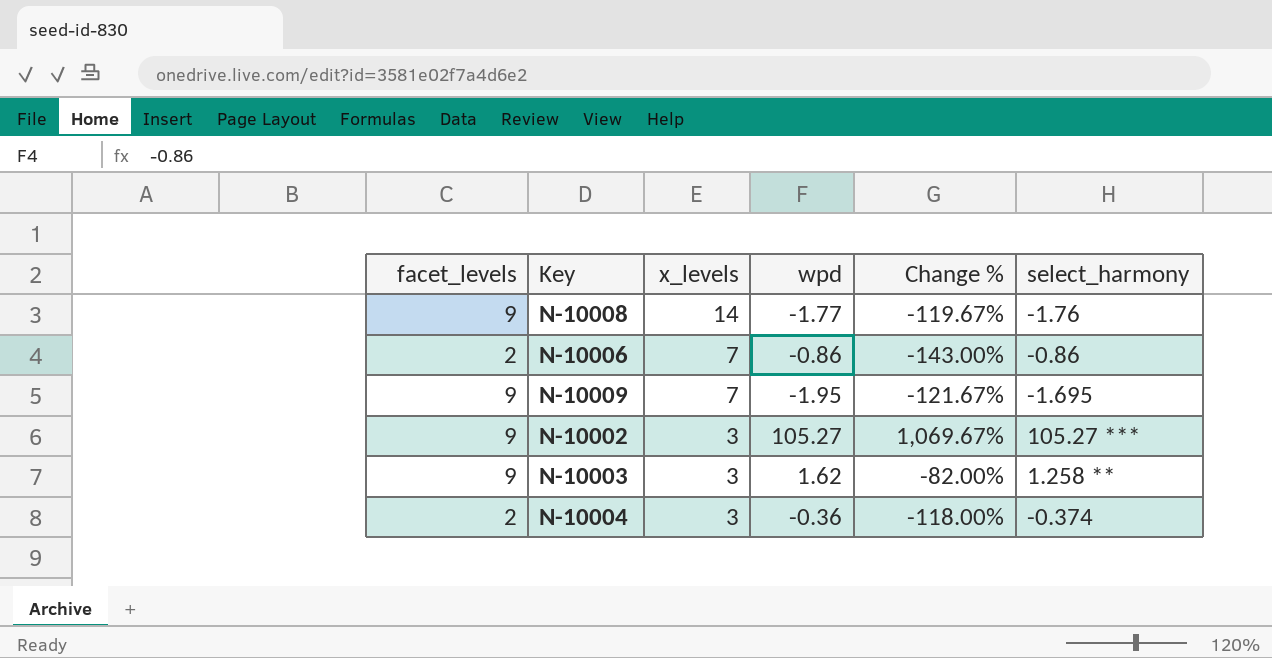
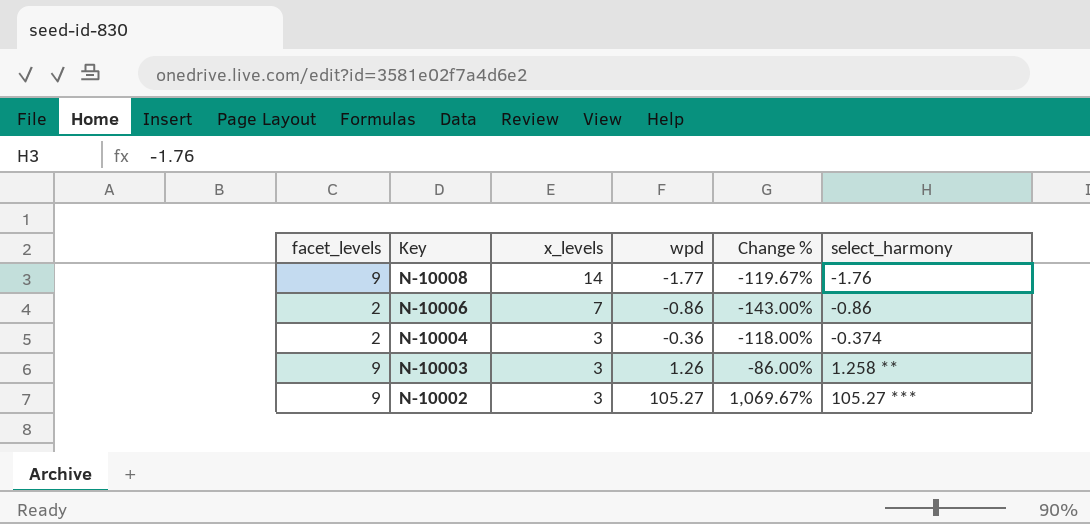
row order: x_levels descending -> Key descending
row N-10009: 9 | 7 | -1.95 | -121.67% | -1.695 -> none
N-10003 | wpd: 1.62 -> 1.26
N-10003 | Change %: -82.00% -> -86.00%

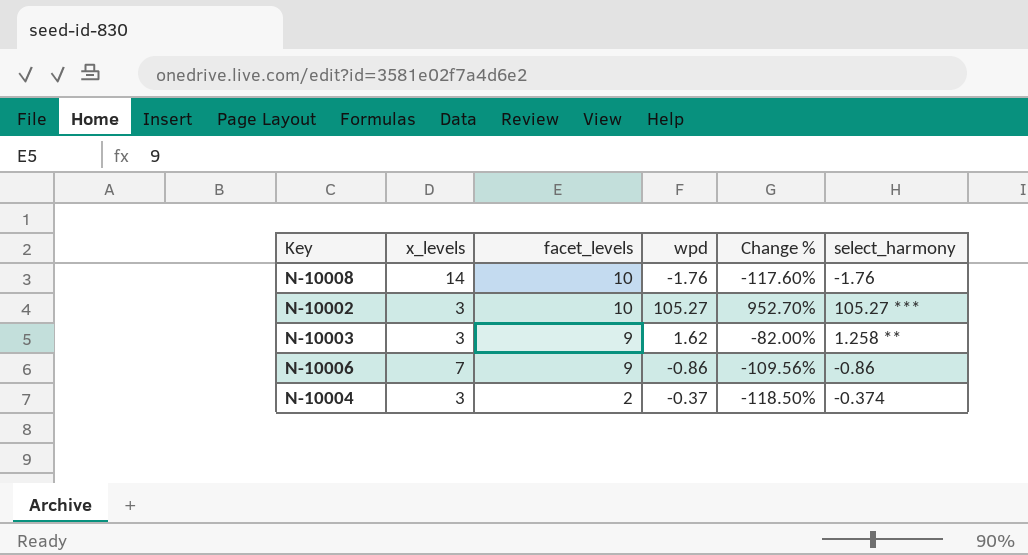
row order: Key descending -> facet_levels descending
column facet_levels | position: 1 -> 3
N-10008 | facet_levels: 9 -> 10
N-10008 | wpd: -1.77 -> -1.76
N-10008 | Change %: -119.67% -> -117.60%
N-10002 | facet_levels: 9 -> 10
N-10002 | Change %: 1,069.67% -> 952.70%
N-10003 | wpd: 1.26 -> 1.62
N-10003 | Change %: -86.00% -> -82.00%
N-10006 | facet_levels: 2 -> 9
N-10006 | Change %: -143.00% -> -109.56%
N-10004 | wpd: -0.36 -> -0.37
N-10004 | Change %: -118.00% -> -118.50%

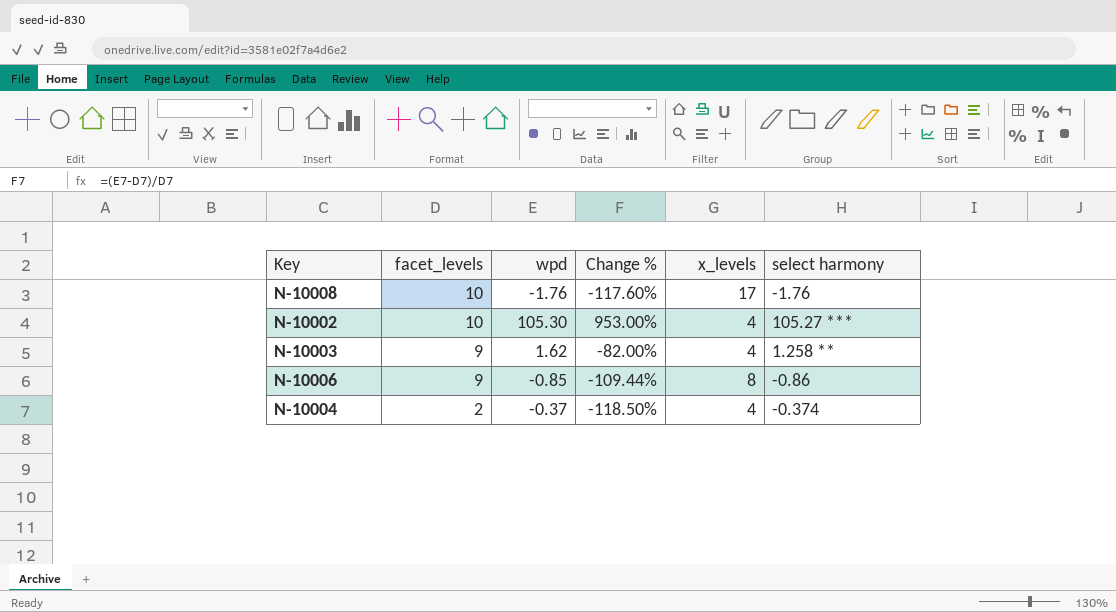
column x_levels | position: 2 -> 5
column name: select_harmony -> select harmony
N-10008 | x_levels: 14 -> 17
N-10002 | wpd: 105.27 -> 105.30
N-10002 | Change %: 952.70% -> 953.00%
N-10002 | x_levels: 3 -> 4
N-10003 | x_levels: 3 -> 4
N-10006 | wpd: -0.86 -> -0.85
N-10006 | Change %: -109.56% -> -109.44%
N-10006 | x_levels: 7 -> 8
N-10004 | x_levels: 3 -> 4

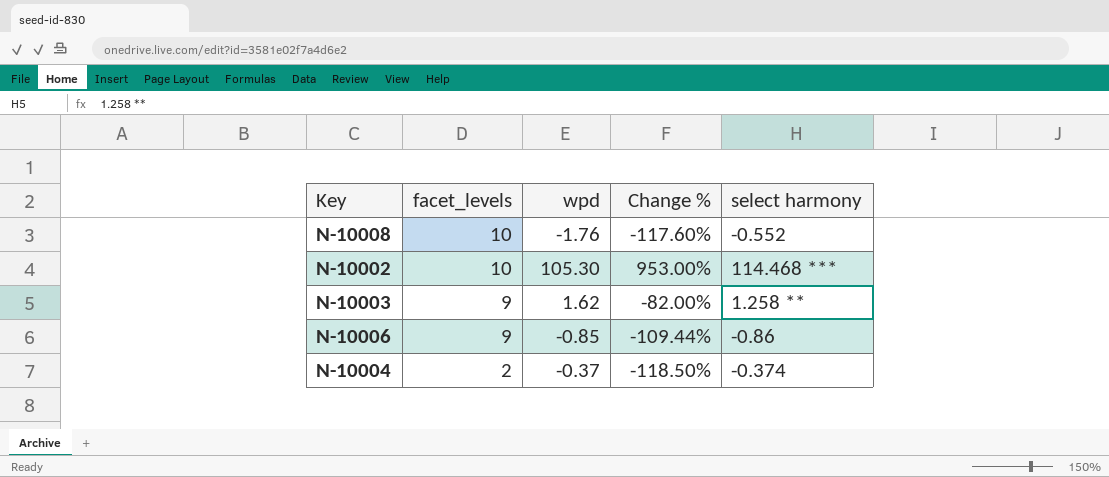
column x_levels | position: 5 -> none
N-10008 | select harmony: -1.76 -> -0.552
N-10002 | select harmony: 105.27 *** -> 114.468 ***

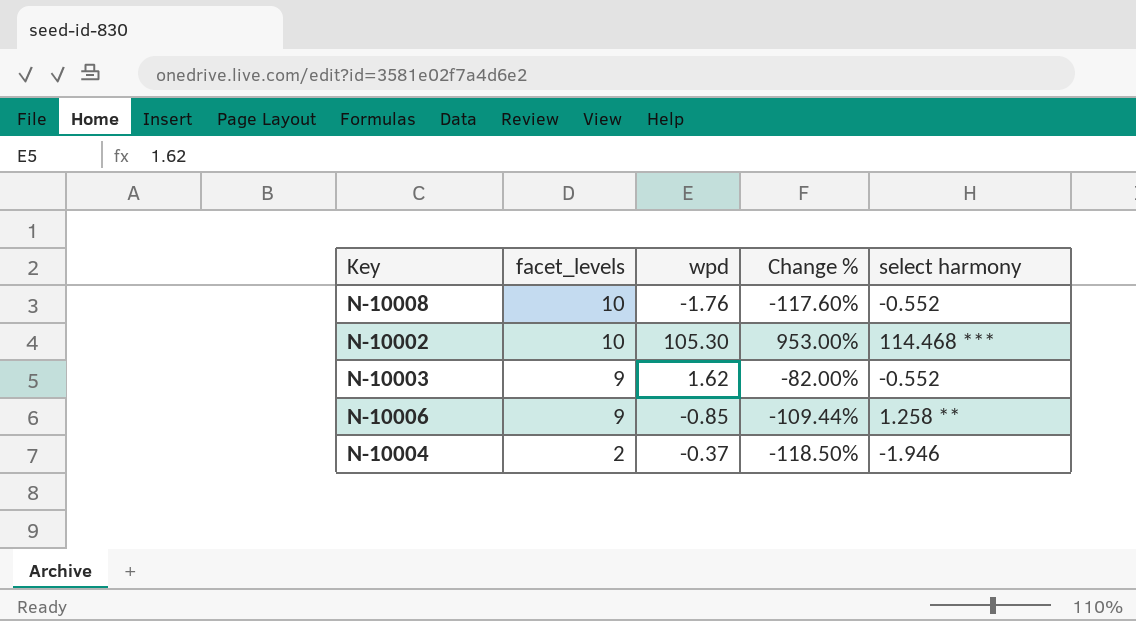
N-10003 | select harmony: 1.258 ** -> -0.552
N-10006 | select harmony: -0.86 -> 1.258 **
N-10004 | select harmony: -0.374 -> -1.946

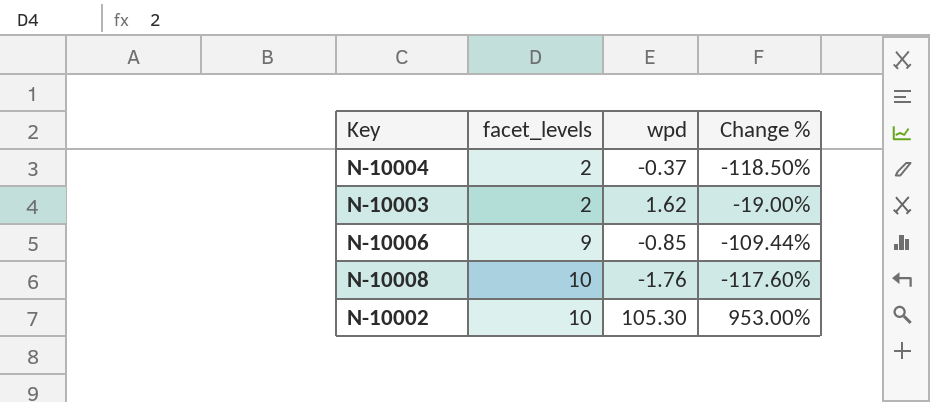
row order: facet_levels descending -> facet_levels ascending
column select harmony | position: 5 -> none
N-10003 | facet_levels: 9 -> 2
N-10003 | Change %: -82.00% -> -19.00%

